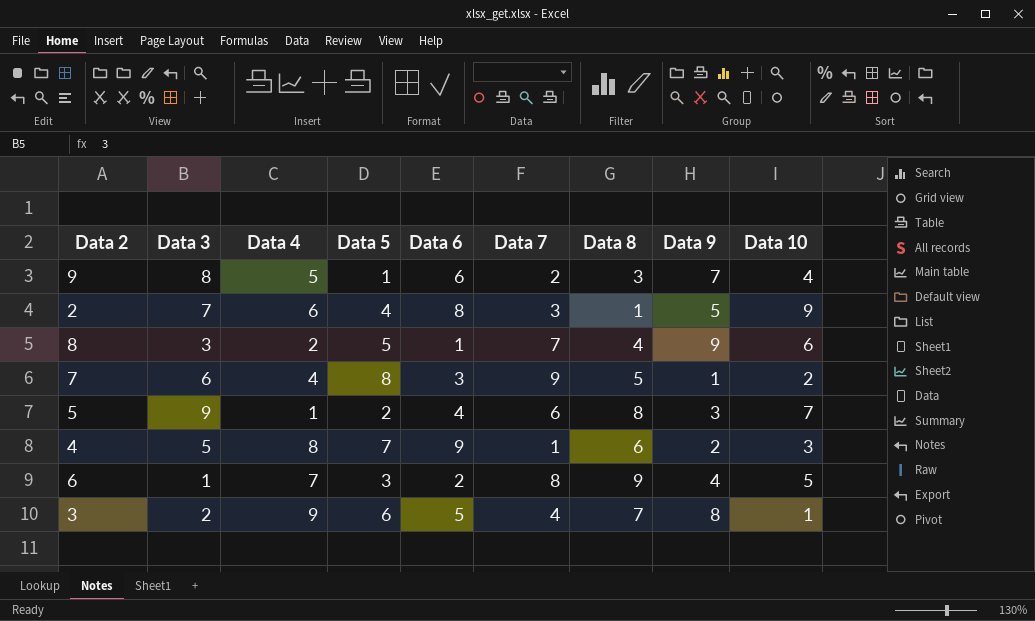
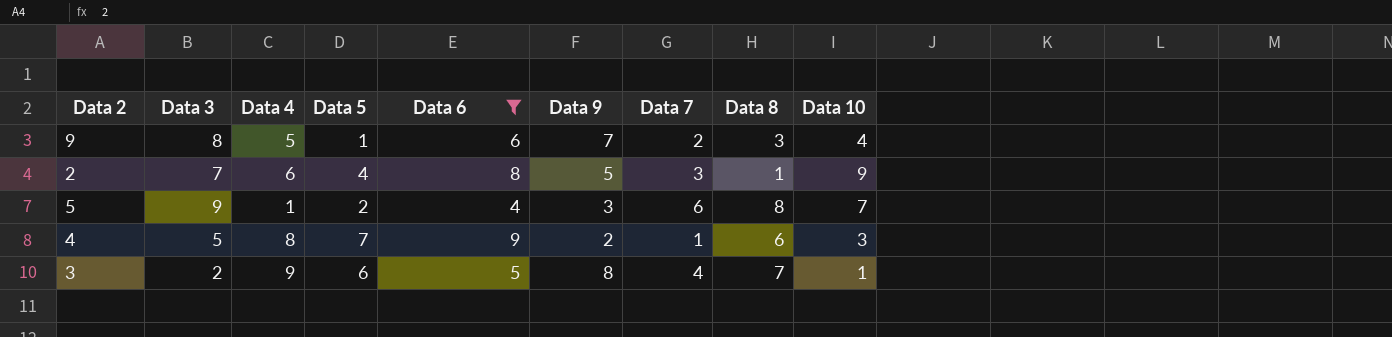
filter: none -> Data 6 >= 4
column Data 9 | position: 8 -> 6

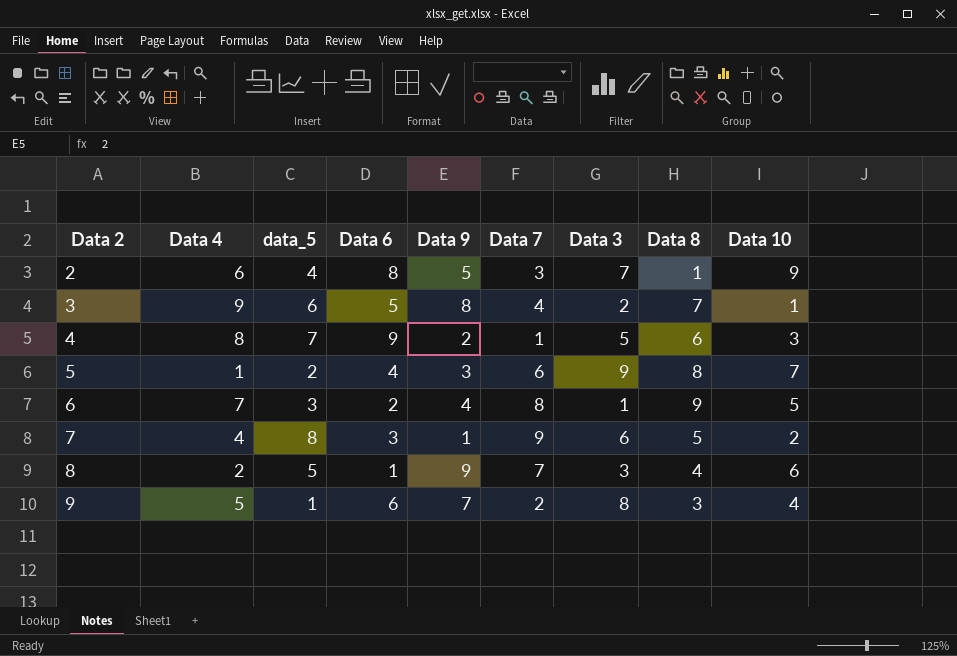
filter: Data 6 >= 4 -> none
row order: none -> Data 2 ascending
column name: Data 5 -> data_5
column Data 3 | position: 2 -> 7

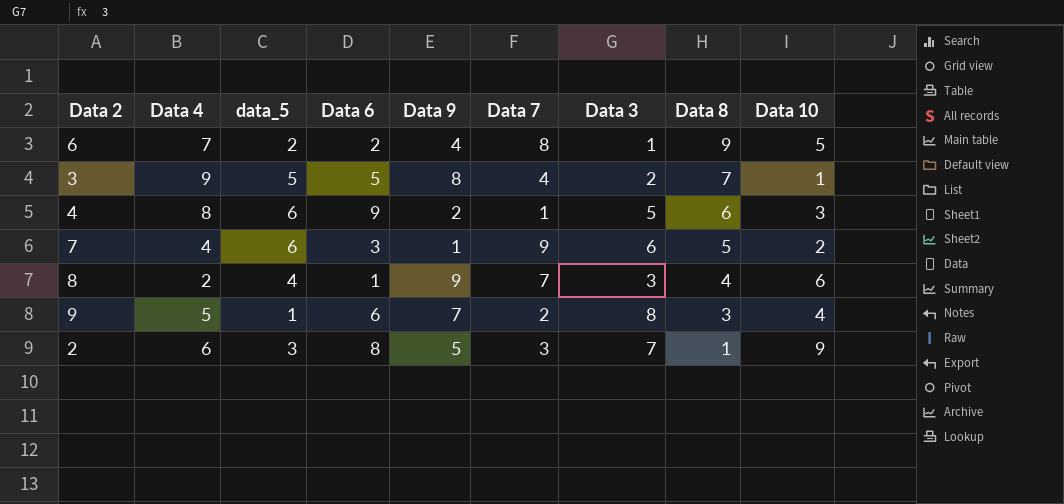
row order: Data 2 ascending -> Data 8 descending
row 5: 1 | 2 | 4 | 3 | 6 | 9 | 8 | 7 -> none
6 | data_5: 3 -> 2
3 | data_5: 6 -> 5
4 | data_5: 7 -> 6
7 | data_5: 8 -> 6
8 | data_5: 5 -> 4
2 | data_5: 4 -> 3

